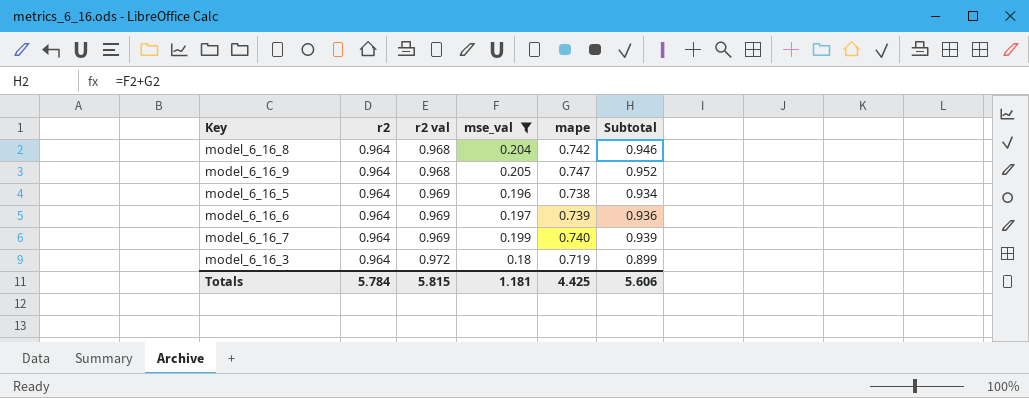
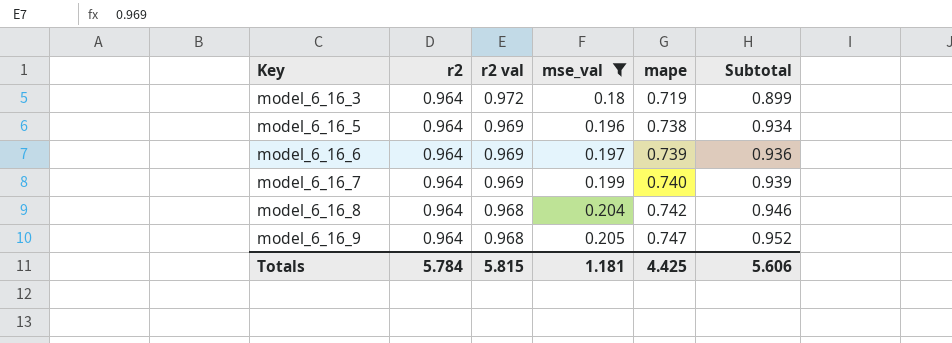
row order: r2 val ascending -> Key ascending

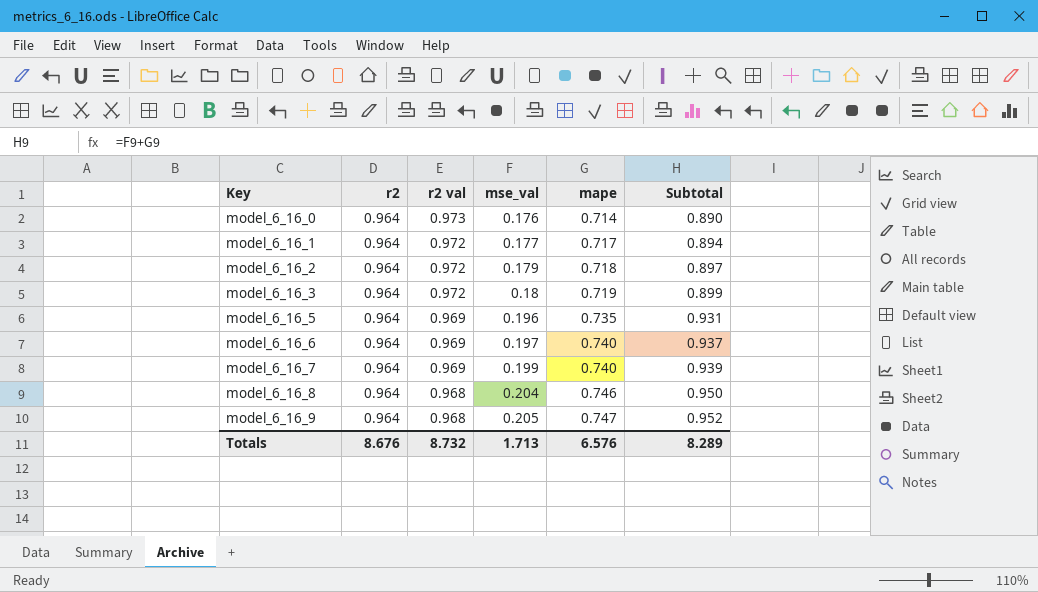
filter: mse_val >= 0.18 -> none
model_6_16_5 | mape: 0.738 -> 0.735
model_6_16_5 | Subtotal: 0.934 -> 0.931
model_6_16_6 | mape: 0.739 -> 0.740
model_6_16_6 | Subtotal: 0.936 -> 0.937
model_6_16_8 | mape: 0.742 -> 0.746
model_6_16_8 | Subtotal: 0.946 -> 0.950
Totals | r2: 5.784 -> 8.676
Totals | r2 val: 5.815 -> 8.732
Totals | mse_val: 1.181 -> 1.713
Totals | mape: 4.425 -> 6.576
Totals | Subtotal: 5.606 -> 8.289

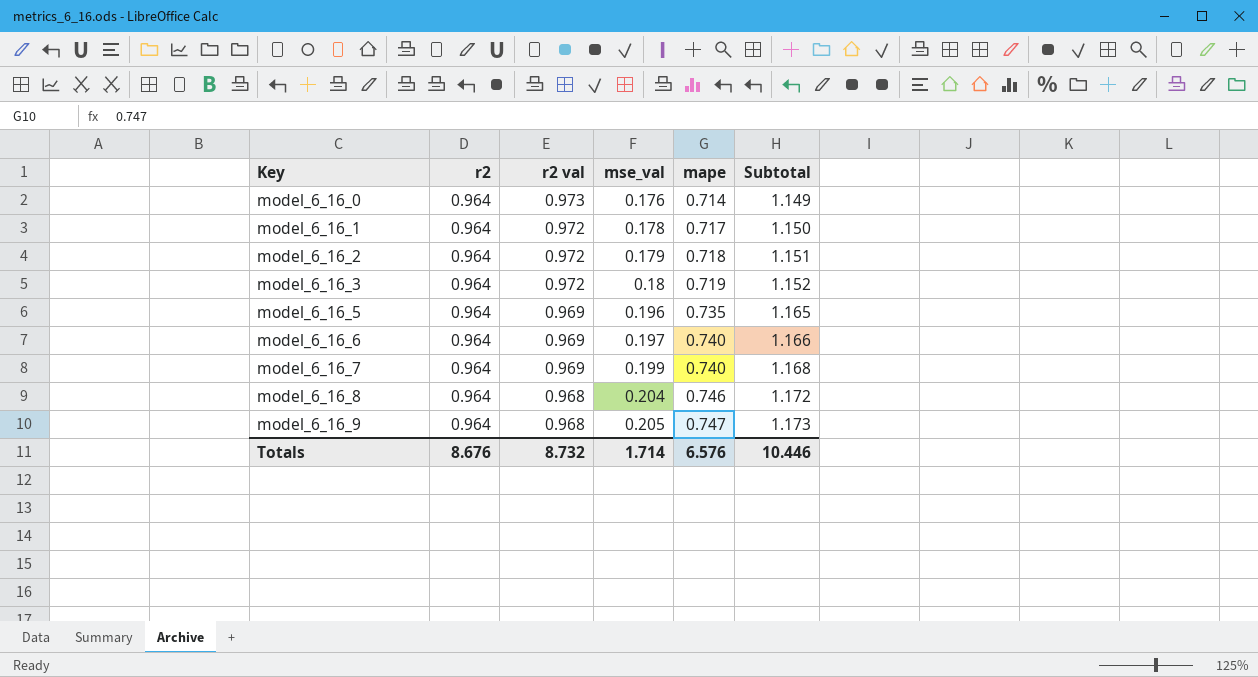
column Subtotal | formula: [mse_val] + [mape] -> [r2 val] + [mse_val]
model_6_16_1 | mse_val: 0.177 -> 0.178
Totals | mse_val: 1.713 -> 1.714
Totals | Subtotal: 8.289 -> 10.446

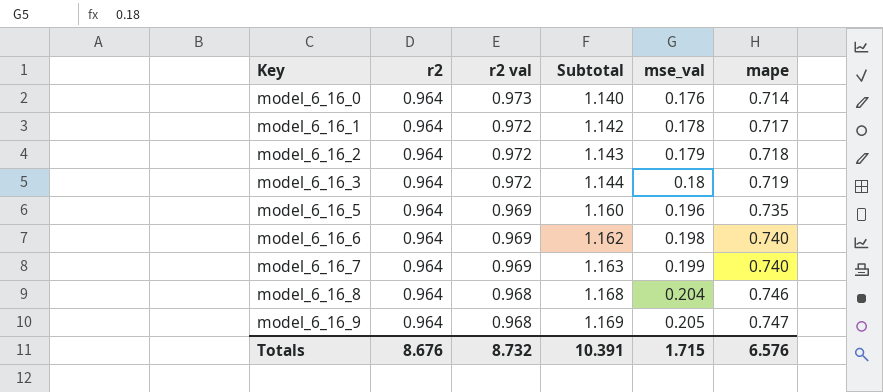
column Subtotal | formula: [r2 val] + [mse_val] -> [r2] + [mse_val]
column Subtotal | position: 6 -> 4
model_6_16_6 | mse_val: 0.197 -> 0.198
Totals | Subtotal: 10.446 -> 10.391
Totals | mse_val: 1.714 -> 1.715

